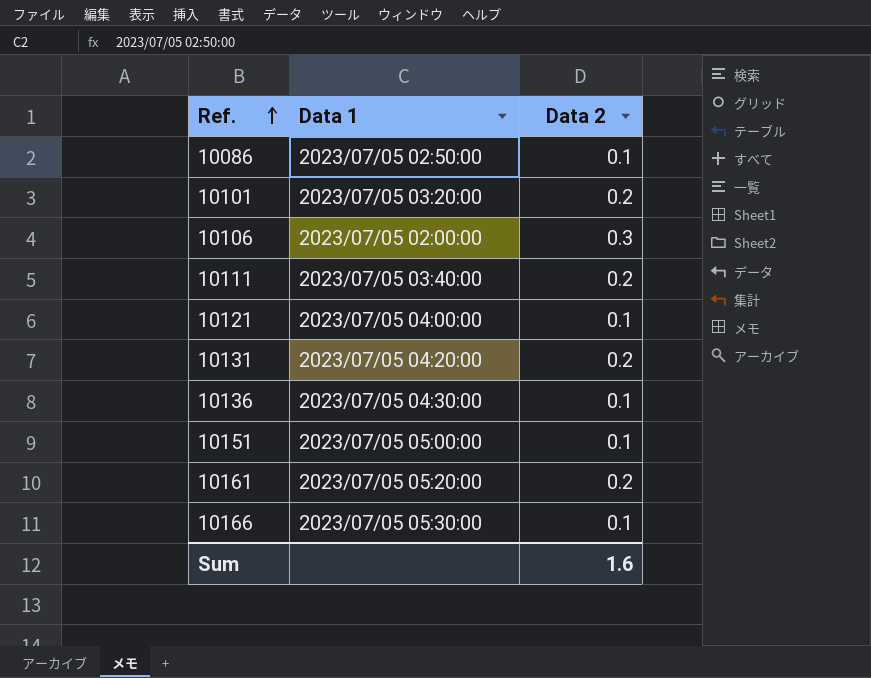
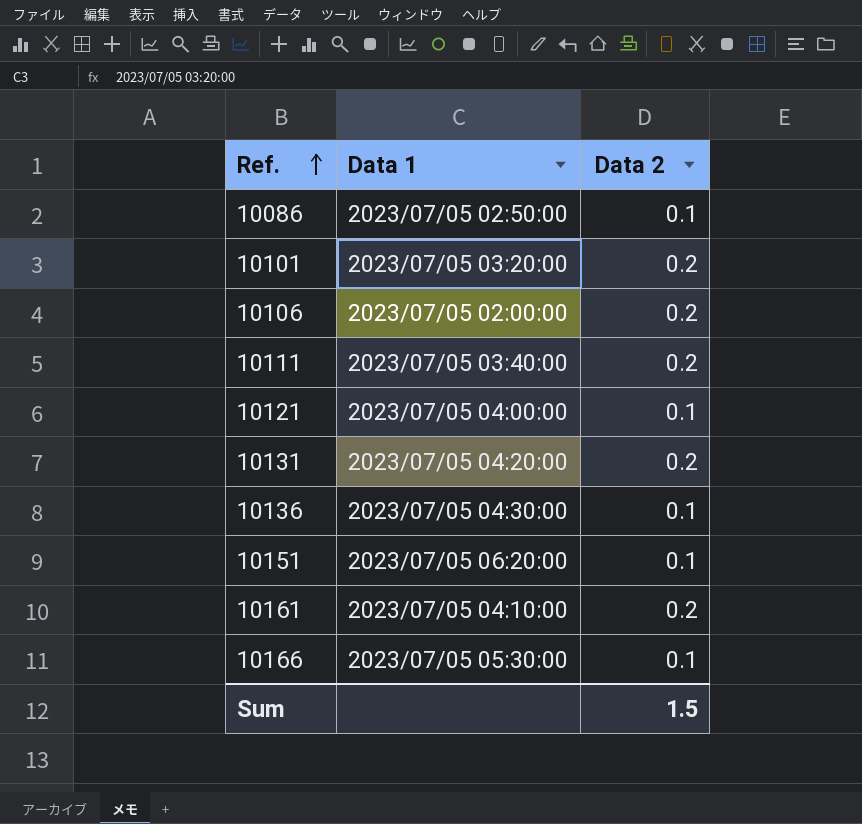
10106 | Data 2: 0.3 -> 0.2
10151 | Data 1: 2023/07/05 05:00:00 -> 2023/07/05 06:20:00
10161 | Data 1: 2023/07/05 05:20:00 -> 2023/07/05 04:10:00
Sum | Data 2: 1.6 -> 1.5

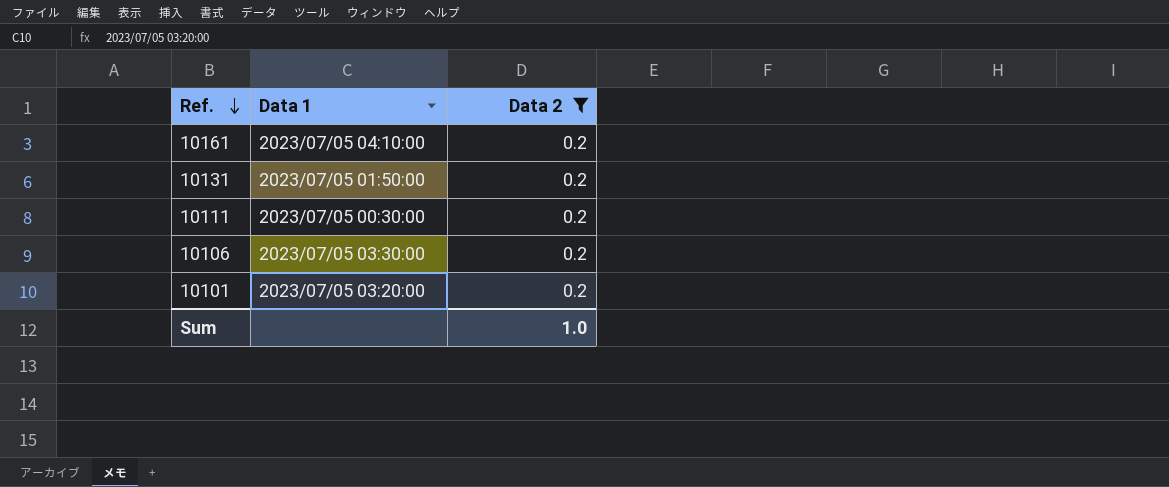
filter: none -> Data 2 = 0.2
row order: Ref. ascending -> Ref. descending
10131 | Data 1: 2023/07/05 04:20:00 -> 2023/07/05 01:50:00
10111 | Data 1: 2023/07/05 03:40:00 -> 2023/07/05 00:30:00
10106 | Data 1: 2023/07/05 02:00:00 -> 2023/07/05 03:30:00
Sum | Data 2: 1.5 -> 1.0

